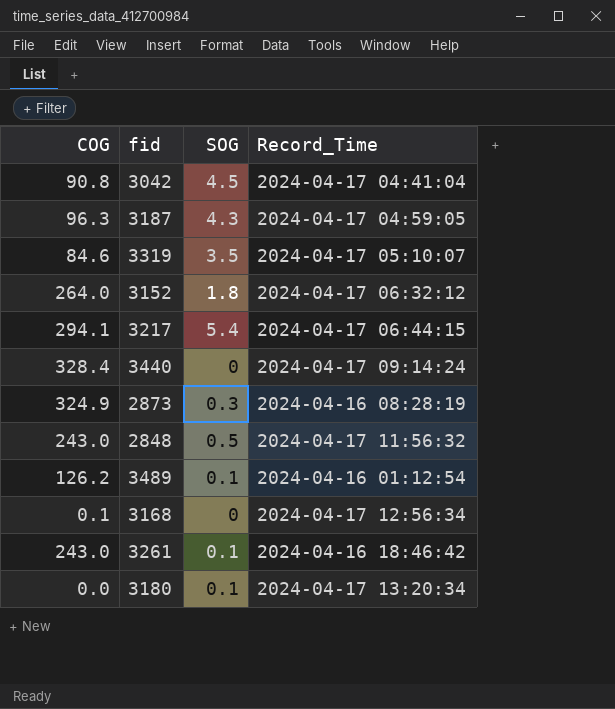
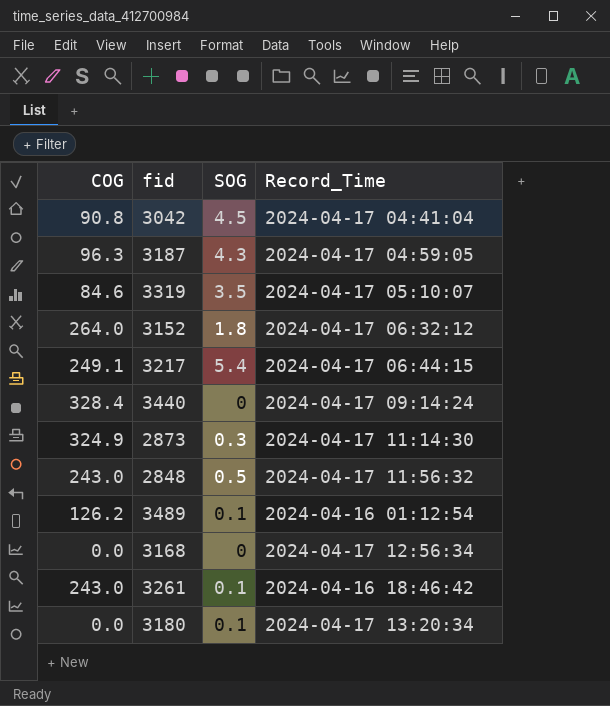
3217 | COG: 294.1 -> 249.1
2873 | Record_Time: 2024-04-16 08:28:19 -> 2024-04-17 11:14:30
3168 | COG: 0.1 -> 0.0

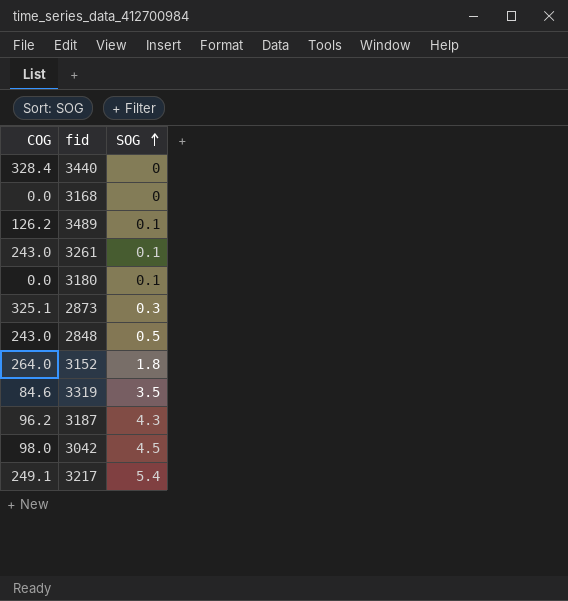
row order: none -> SOG ascending
column Record_Time | position: 4 -> none
2873 | COG: 324.9 -> 325.1
3187 | COG: 96.3 -> 96.2
3042 | COG: 90.8 -> 98.0

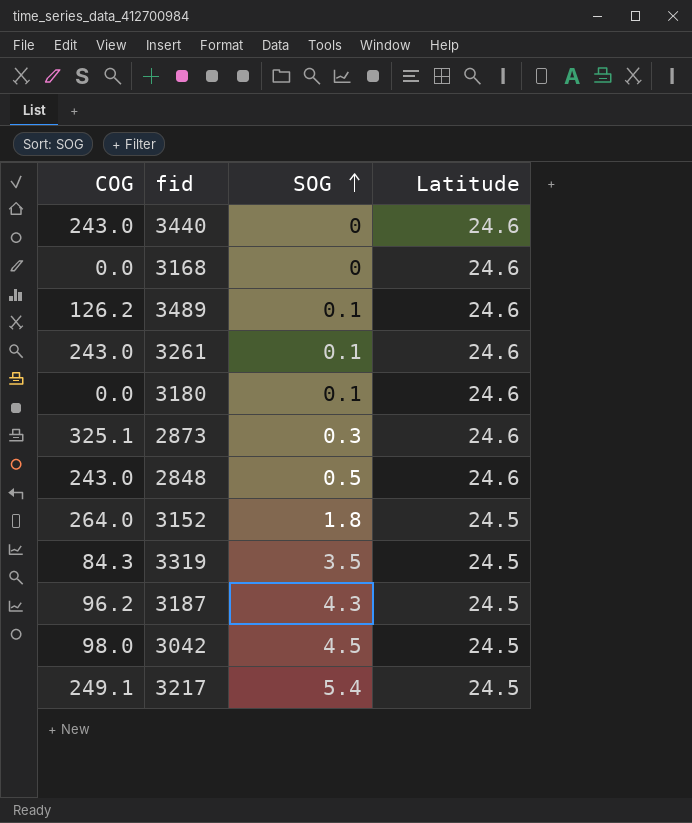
column Latitude | position: none -> 4
3440 | COG: 328.4 -> 243.0
3319 | COG: 84.6 -> 84.3

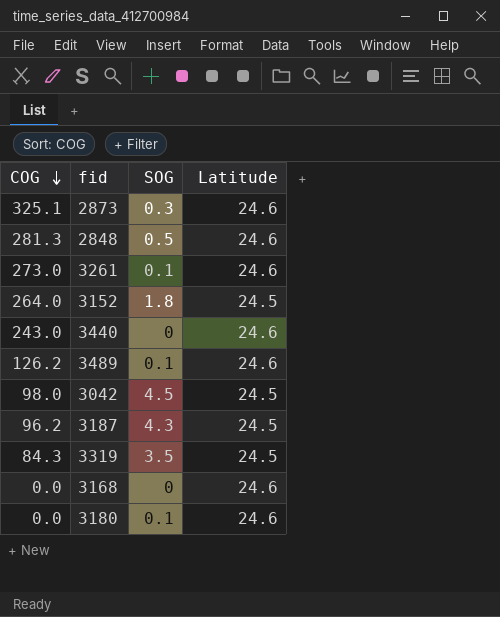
row order: SOG ascending -> COG descending
row 3217: 249.1 | 5.4 | 24.5 -> none
2848 | COG: 243.0 -> 281.3
3261 | COG: 243.0 -> 273.0

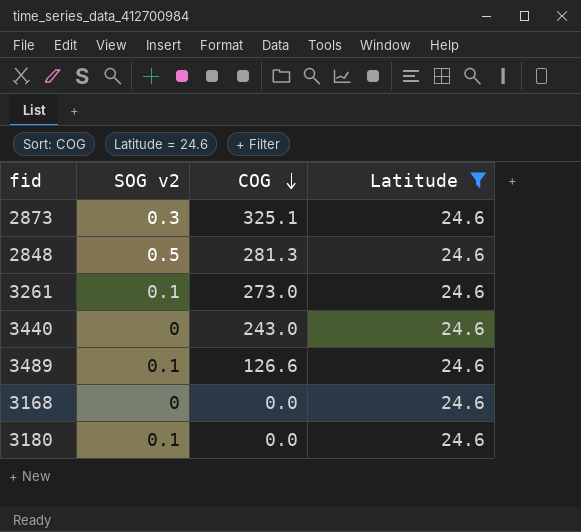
filter: none -> Latitude = 24.6
column name: SOG -> SOG v2
column COG | position: 1 -> 3
3489 | COG: 126.2 -> 126.6

